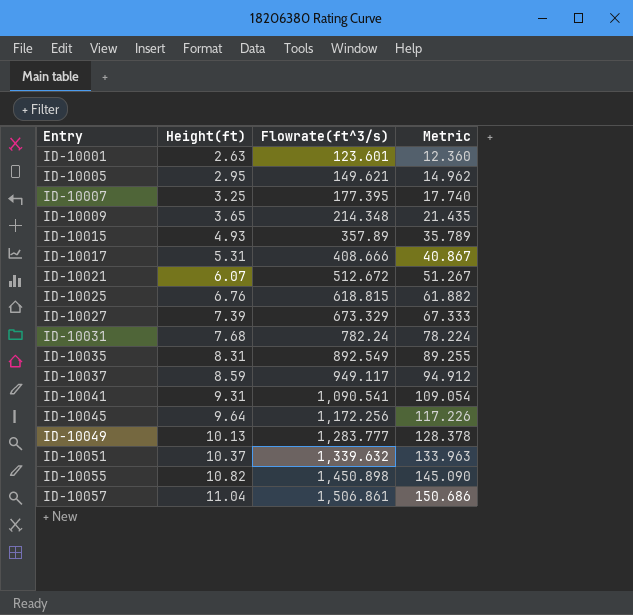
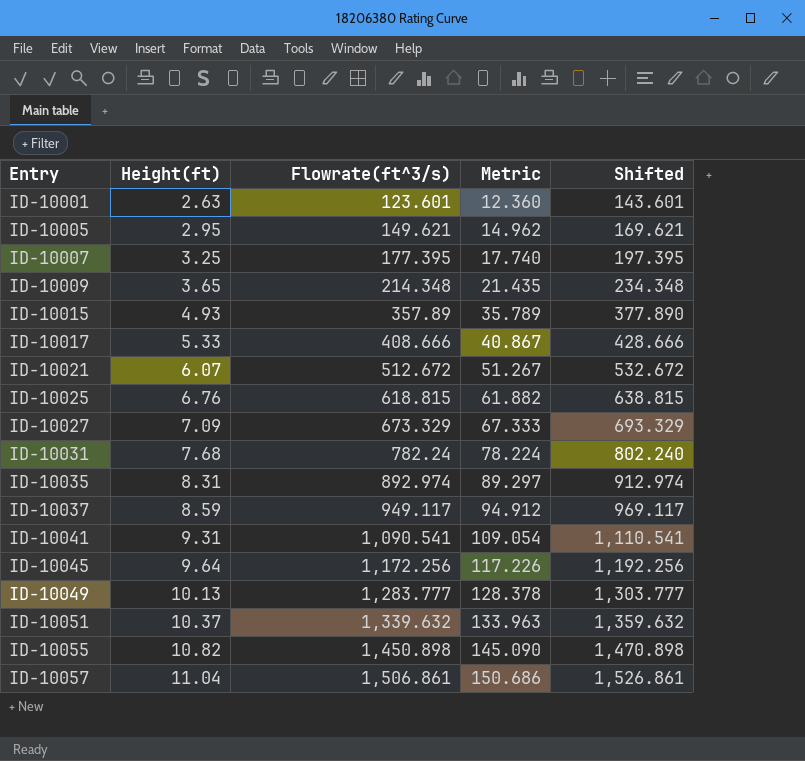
column Shifted | formula: none -> [Flowrate(ft^3/s)] + 20
ID-10017 | Height(ft): 5.31 -> 5.33
ID-10027 | Height(ft): 7.39 -> 7.09
ID-10035 | Flowrate(ft^3/s): 892.549 -> 892.974
ID-10035 | Metric: 89.255 -> 89.297

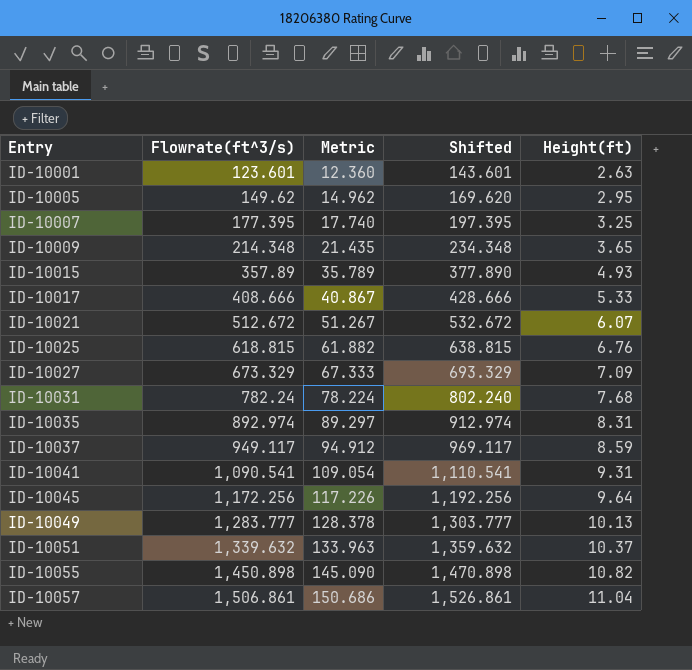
column Height(ft) | position: 2 -> 5
ID-10005 | Flowrate(ft^3/s): 149.621 -> 149.62
ID-10005 | Shifted: 169.621 -> 169.620

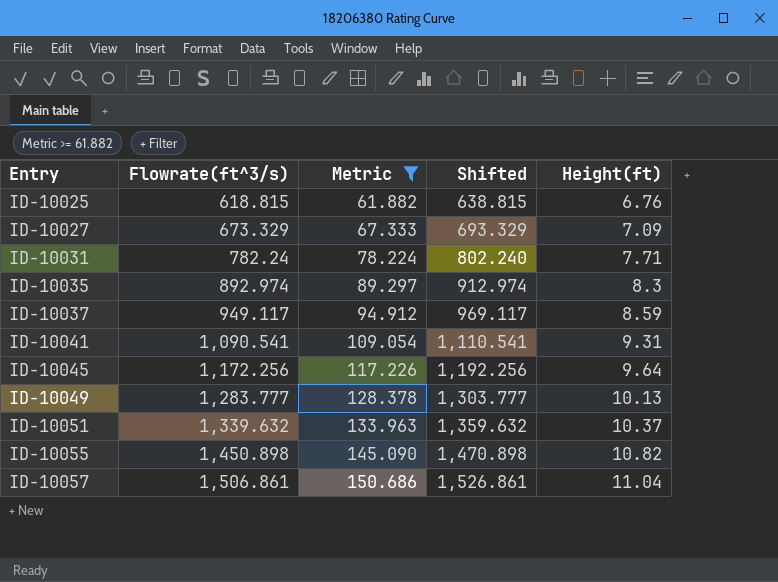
filter: none -> Metric >= 61.882
ID-10031 | Height(ft): 7.68 -> 7.71
ID-10035 | Height(ft): 8.31 -> 8.3

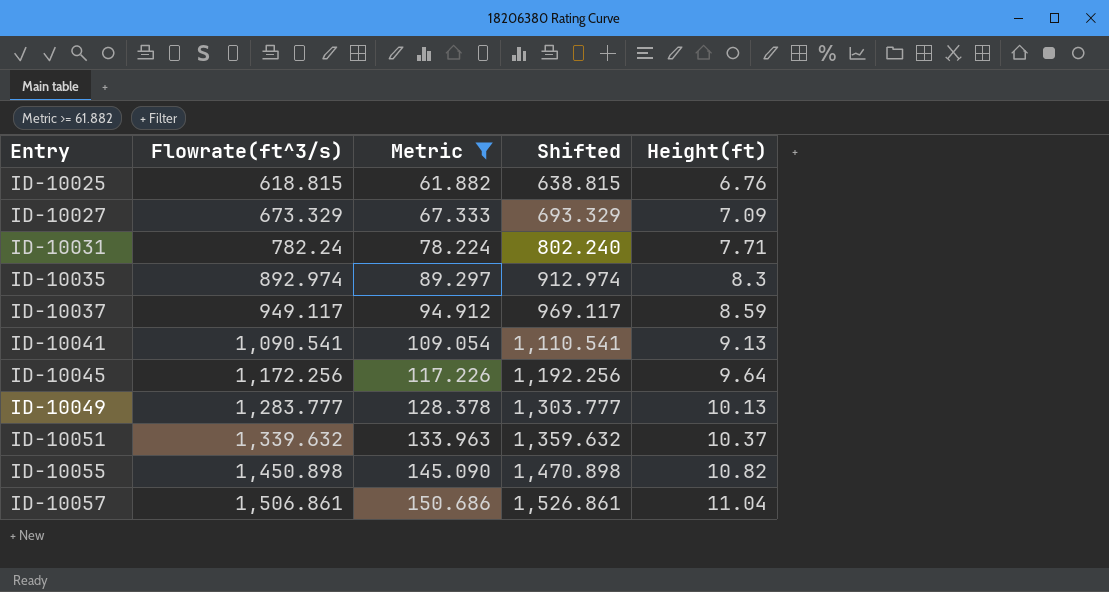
ID-10041 | Height(ft): 9.31 -> 9.13

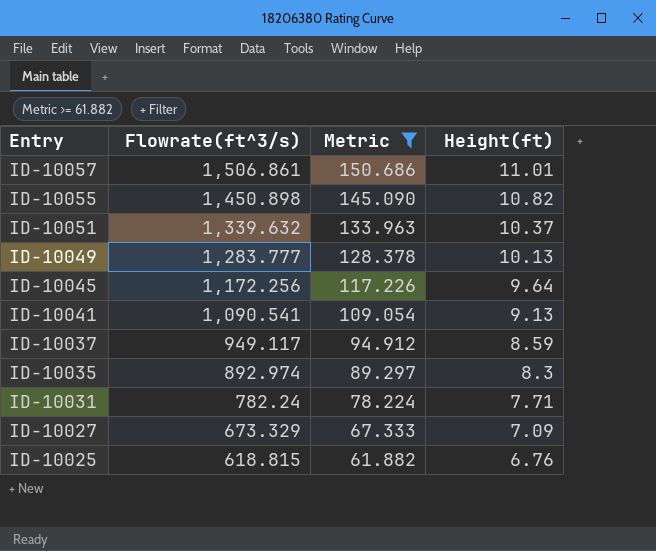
row order: Entry ascending -> Entry descending
column Shifted | formula: [Flowrate(ft^3/s)] + 20 -> none
ID-10057 | Height(ft): 11.04 -> 11.01

